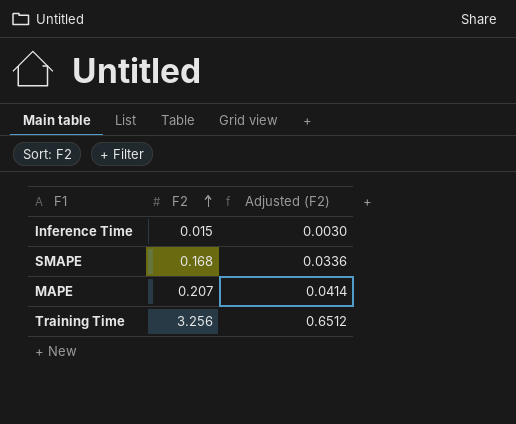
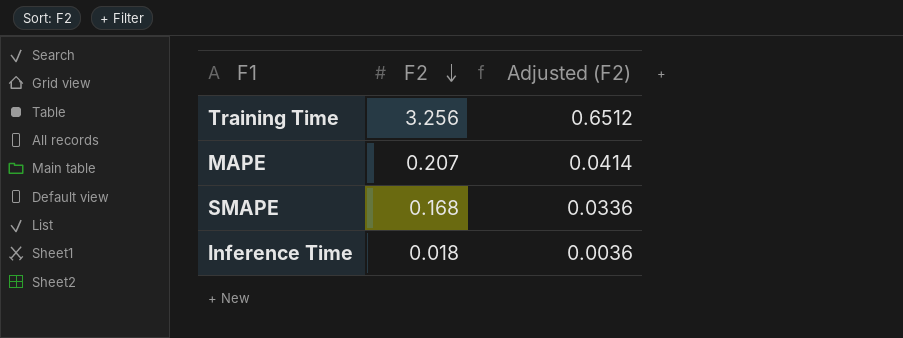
row order: F2 ascending -> F2 descending
Inference Time | F2: 0.015 -> 0.018
Inference Time | Adjusted (F2): 0.0030 -> 0.0036

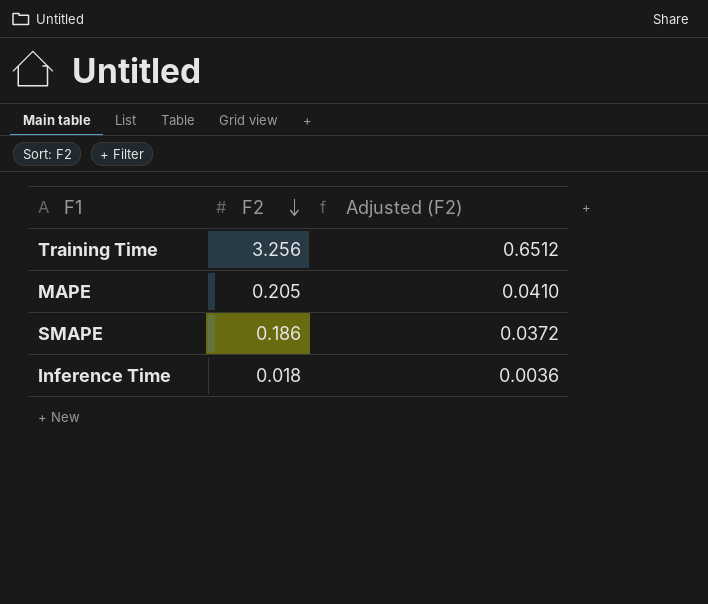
MAPE | F2: 0.207 -> 0.205
MAPE | Adjusted (F2): 0.0414 -> 0.0410
SMAPE | F2: 0.168 -> 0.186
SMAPE | Adjusted (F2): 0.0336 -> 0.0372

